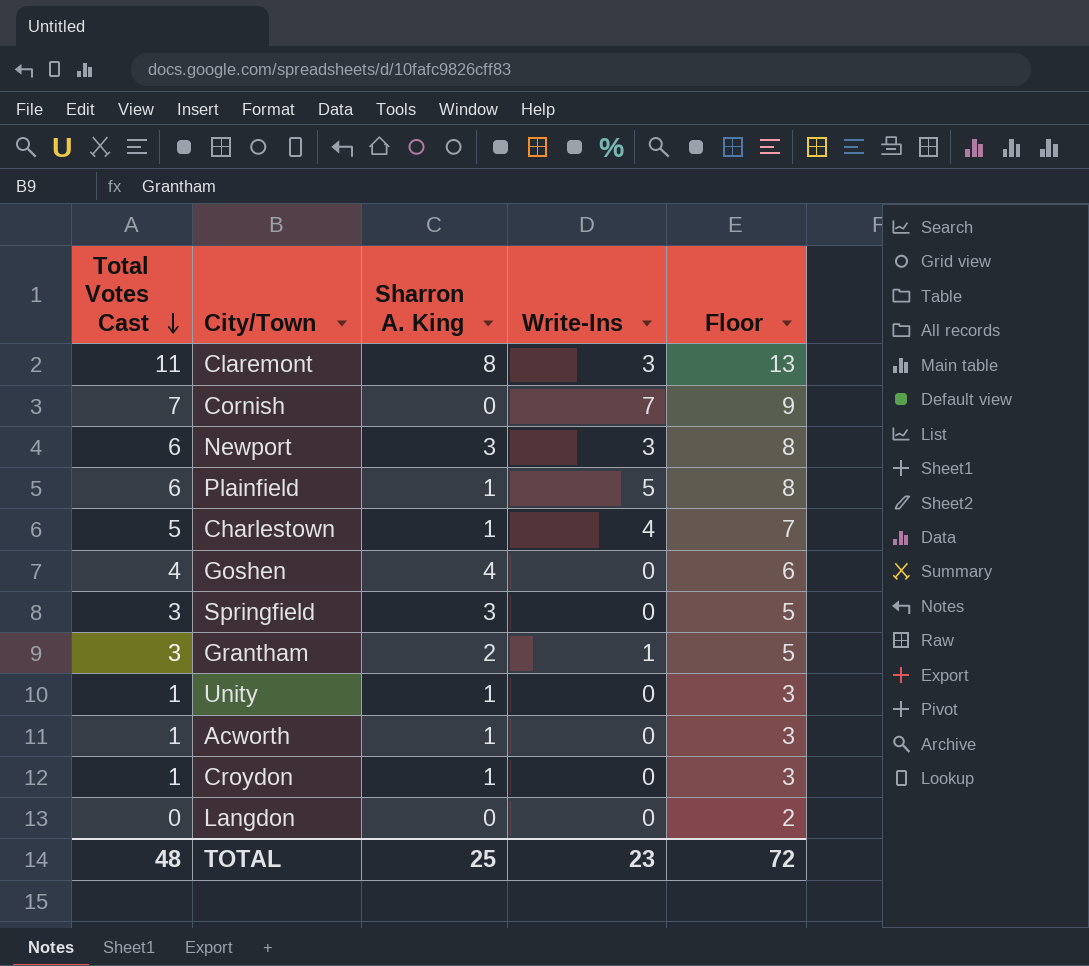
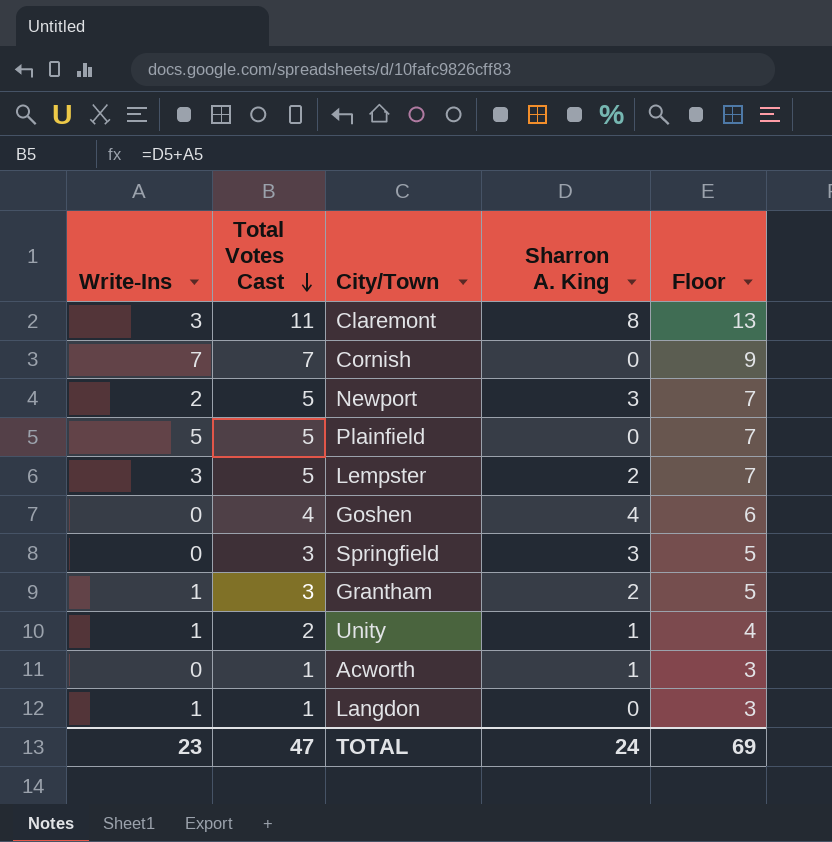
column Write-Ins | position: 4 -> 1
row Charlestown: 5 | 1 | 4 | 7 -> none
row Croydon: 1 | 1 | 0 | 3 -> none
Newport | Write-Ins: 3 -> 2
Newport | Total Votes Cast: 6 -> 5
Newport | Floor: 8 -> 7
Plainfield | Total Votes Cast: 6 -> 5
Plainfield | Sharron A. King: 1 -> 0
Plainfield | Floor: 8 -> 7
row Lempster: none -> 3 | 5 | 2 | 7
Unity | Write-Ins: 0 -> 1
Unity | Total Votes Cast: 1 -> 2
Unity | Floor: 3 -> 4
Langdon | Write-Ins: 0 -> 1
Langdon | Total Votes Cast: 0 -> 1
Langdon | Floor: 2 -> 3
TOTAL | Total Votes Cast: 48 -> 47
TOTAL | Sharron A. King: 25 -> 24
TOTAL | Floor: 72 -> 69

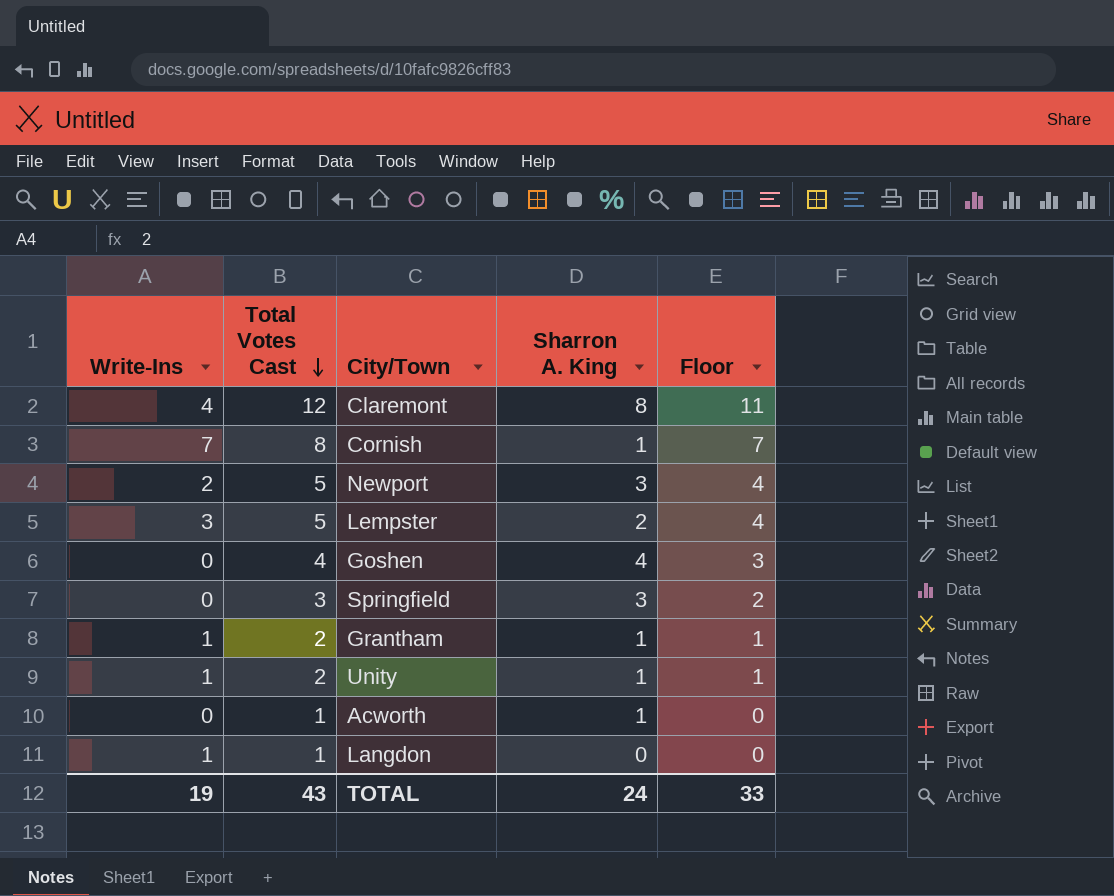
column Floor | formula: [Total Votes Cast] + 2 -> [Total Votes Cast] - 1
row Plainfield: 5 | 5 | 0 | 7 -> none
Claremont | Write-Ins: 3 -> 4
Claremont | Total Votes Cast: 11 -> 12
Cornish | Total Votes Cast: 7 -> 8
Cornish | Sharron A. King: 0 -> 1
Grantham | Total Votes Cast: 3 -> 2
Grantham | Sharron A. King: 2 -> 1
TOTAL | Write-Ins: 23 -> 19
TOTAL | Total Votes Cast: 47 -> 43
TOTAL | Floor: 69 -> 33

